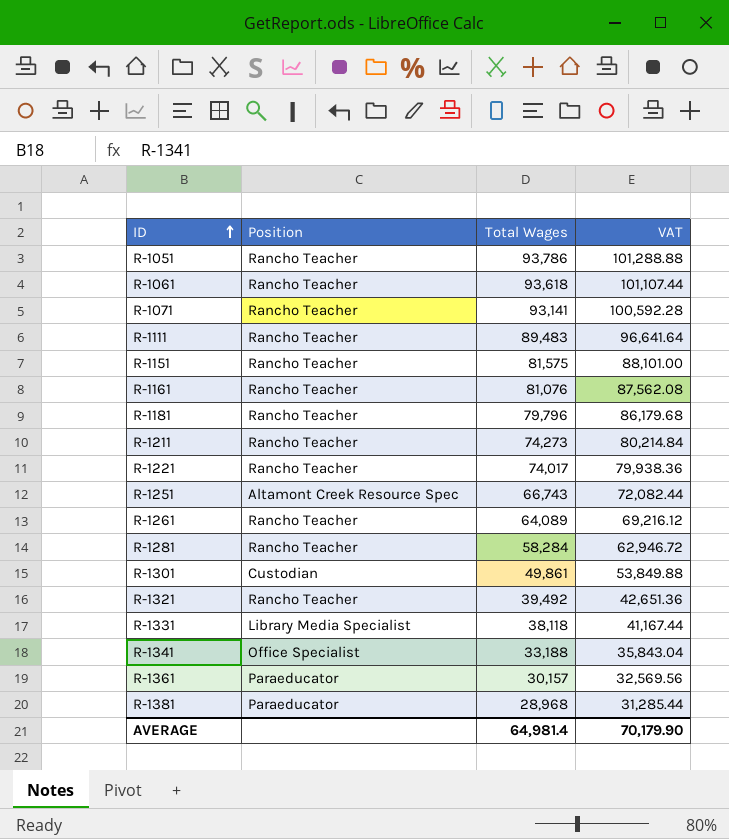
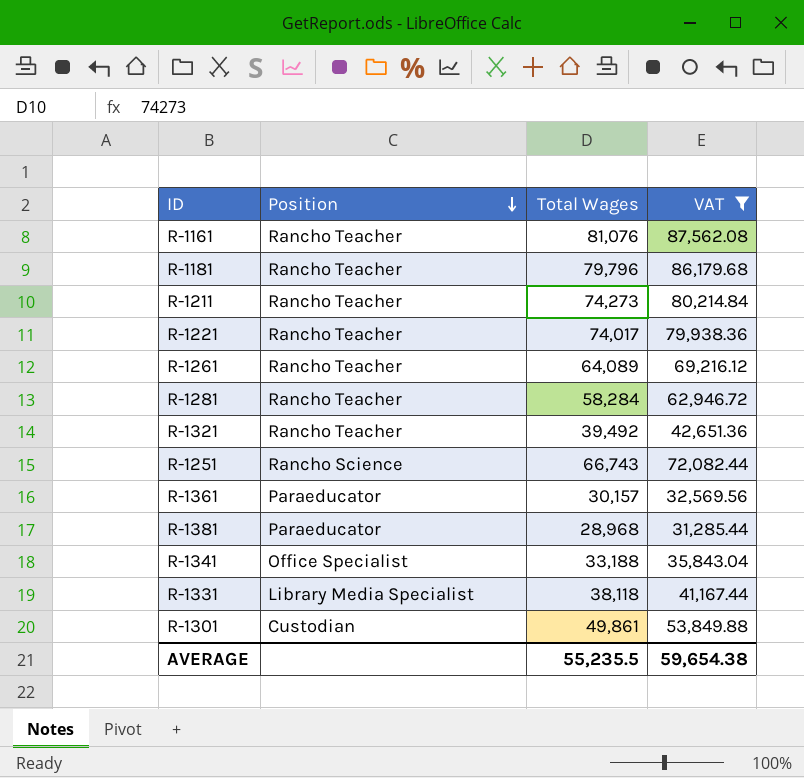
filter: none -> VAT <= 87,562.08
row order: ID ascending -> Position descending
R-1251 | Position: Altamont Creek Resource Spec -> Rancho Science
AVERAGE | Total Wages: 64,981.4 -> 55,235.5
AVERAGE | VAT: 70,179.90 -> 59,654.38

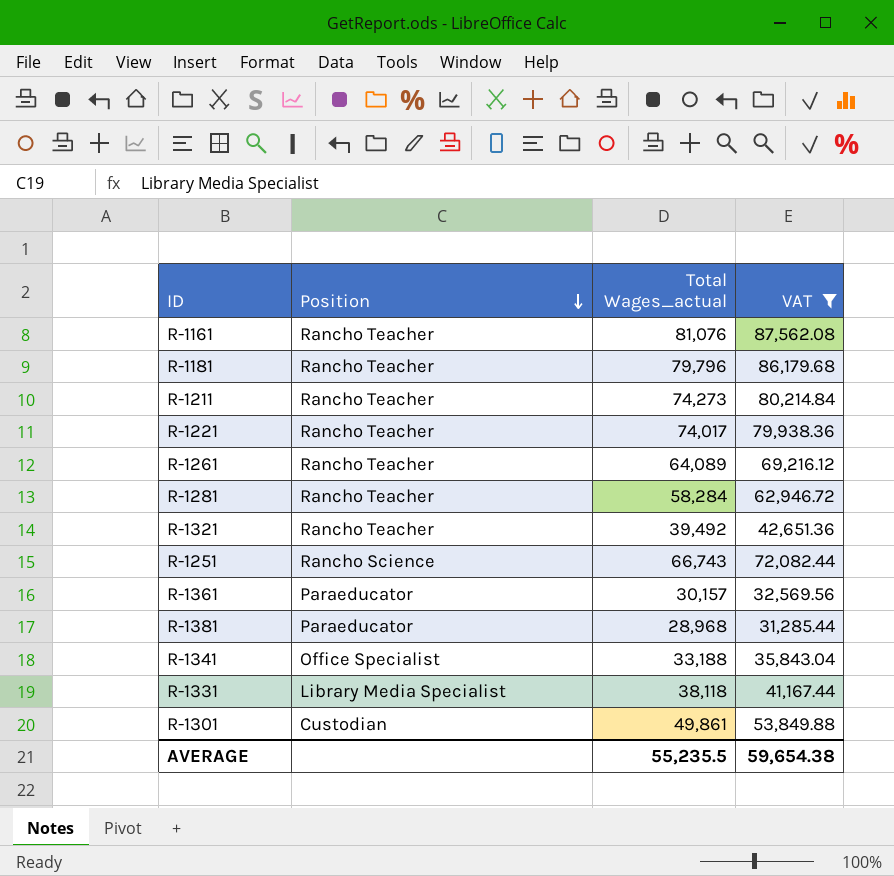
column name: Total Wages -> Total Wages_actual

